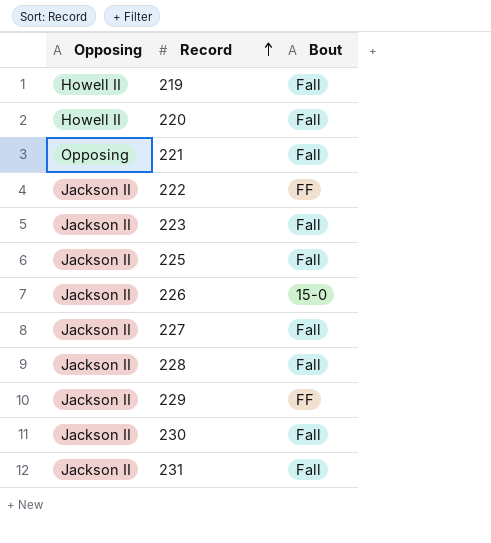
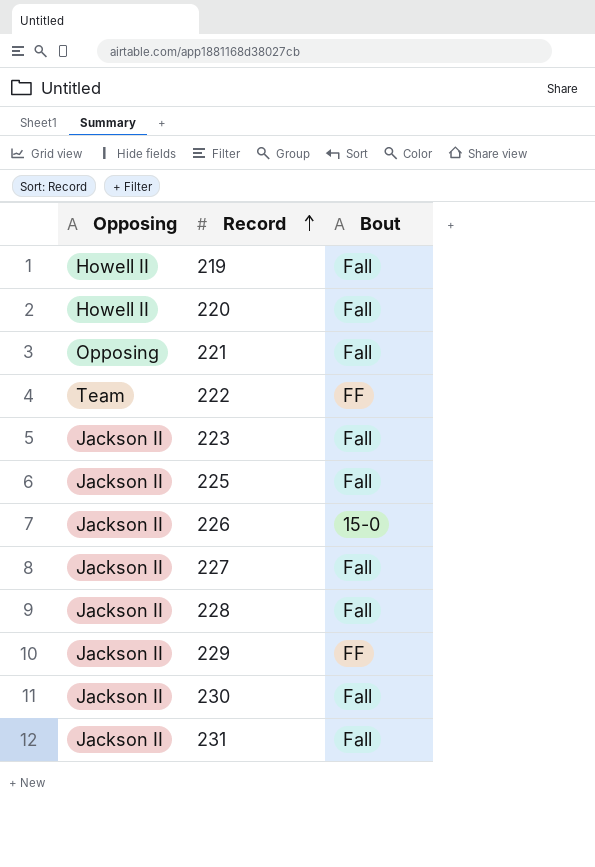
222 | Opposing: Jackson II -> Team

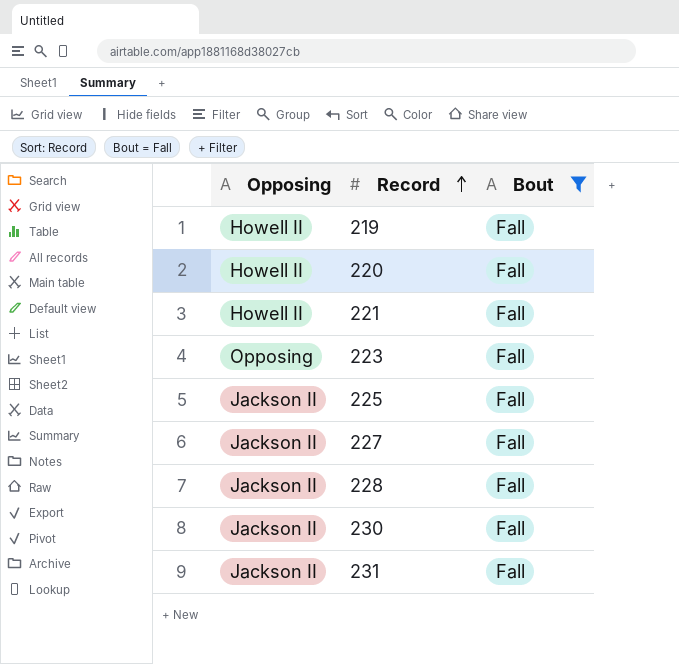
filter: none -> Bout = Fall
221 | Opposing: Opposing -> Howell II
223 | Opposing: Jackson II -> Opposing

